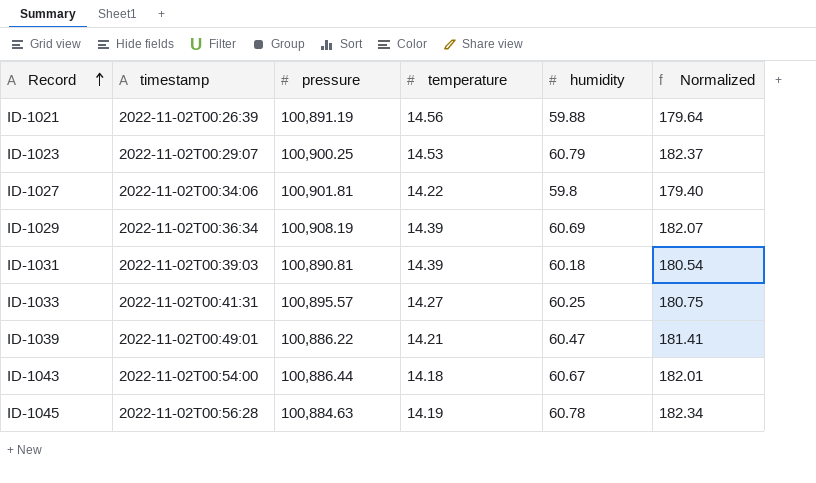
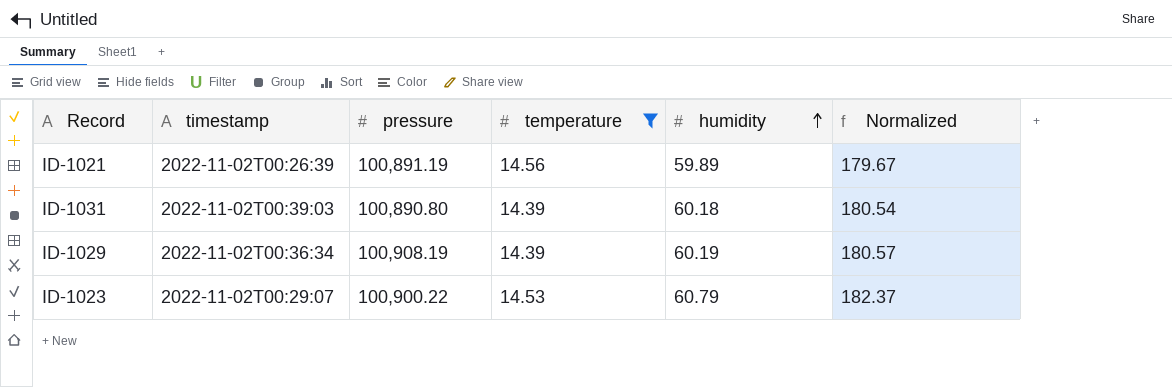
filter: none -> temperature >= 14.39
row order: Record ascending -> humidity ascending
ID-1021 | humidity: 59.88 -> 59.89
ID-1021 | Normalized: 179.64 -> 179.67
ID-1031 | pressure: 100,890.81 -> 100,890.80
ID-1029 | humidity: 60.69 -> 60.19
ID-1029 | Normalized: 182.07 -> 180.57
ID-1023 | pressure: 100,900.25 -> 100,900.22

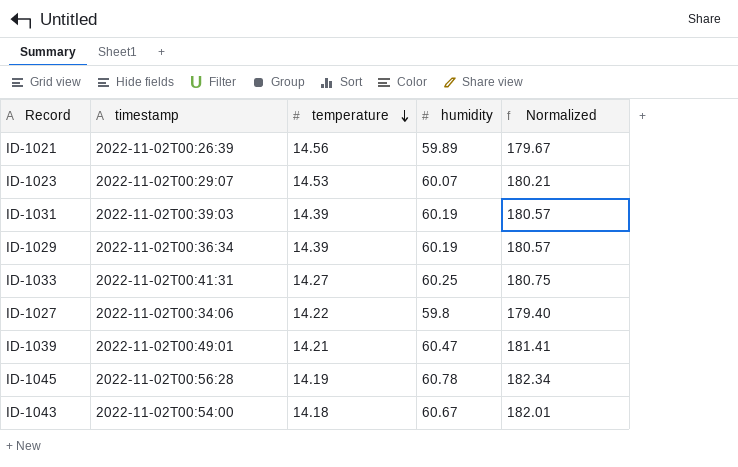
filter: temperature >= 14.39 -> none
row order: humidity ascending -> temperature descending
column pressure | position: 3 -> none
ID-1023 | humidity: 60.79 -> 60.07
ID-1023 | Normalized: 182.37 -> 180.21
ID-1031 | humidity: 60.18 -> 60.19
ID-1031 | Normalized: 180.54 -> 180.57

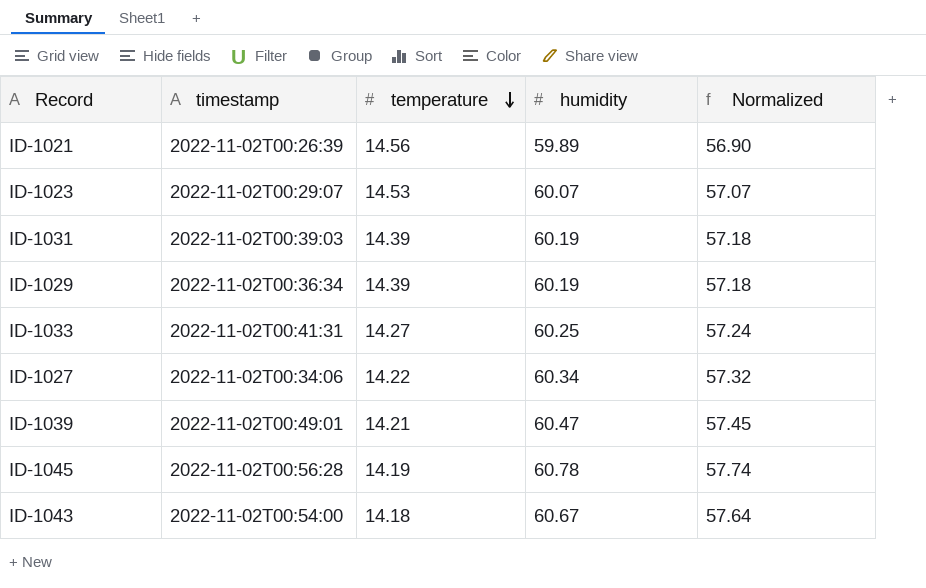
column Normalized | formula: [humidity] * 3 -> [humidity] * 0.95
ID-1027 | humidity: 59.8 -> 60.34

